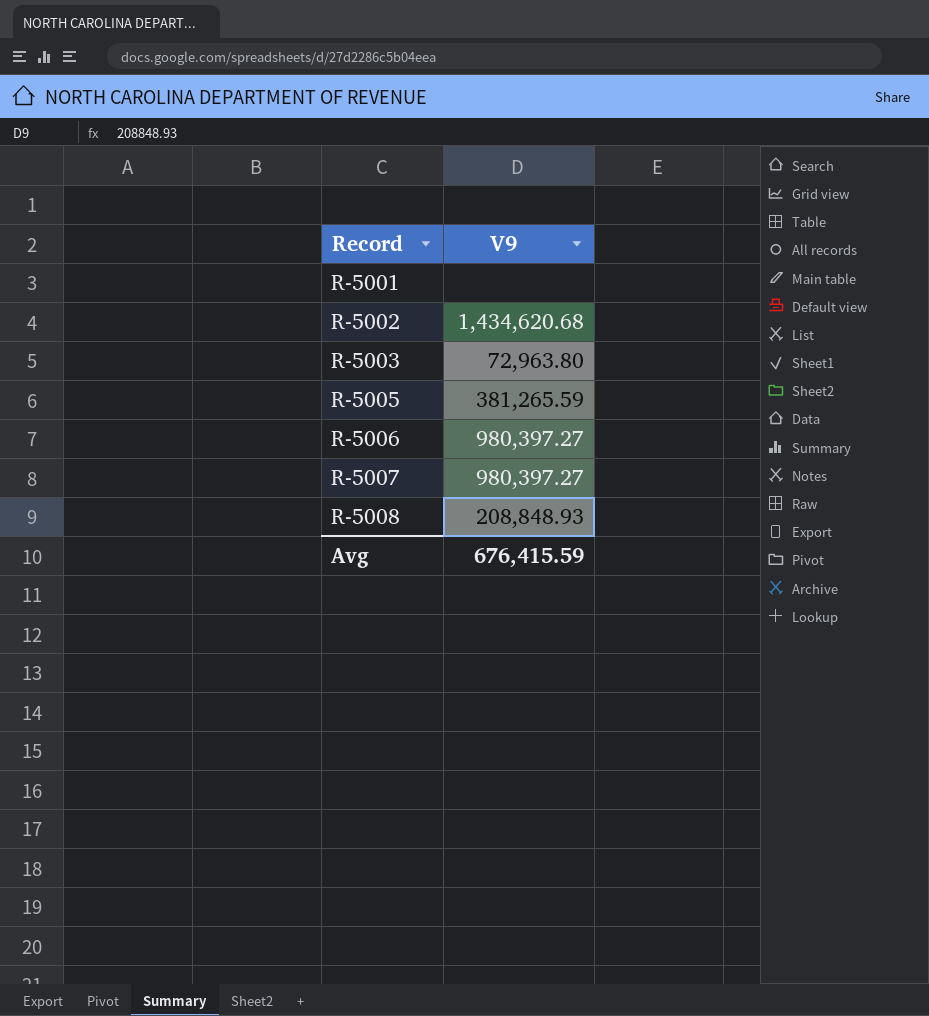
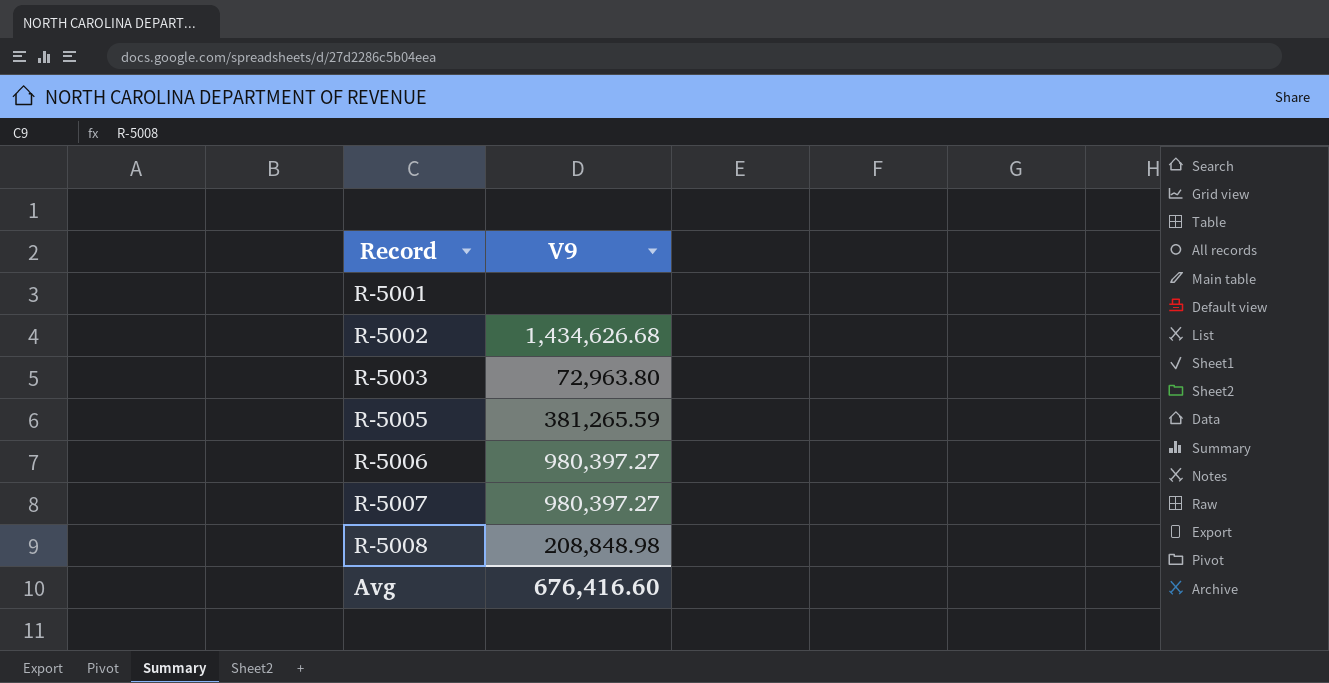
R-5002 | V9: 1,434,620.68 -> 1,434,626.68
R-5008 | V9: 208,848.93 -> 208,848.98
Avg | V9: 676,415.59 -> 676,416.60

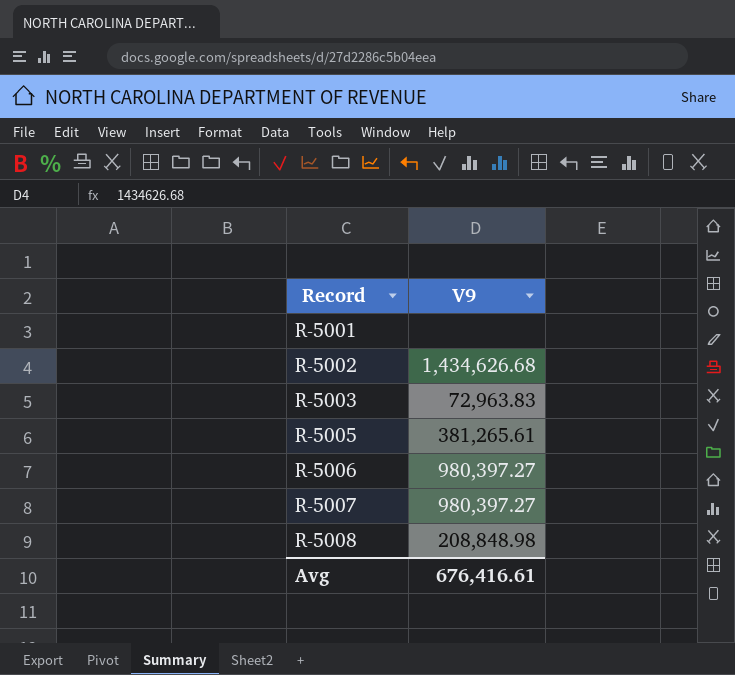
R-5003 | V9: 72,963.80 -> 72,963.83
R-5005 | V9: 381,265.59 -> 381,265.61
Avg | V9: 676,416.60 -> 676,416.61

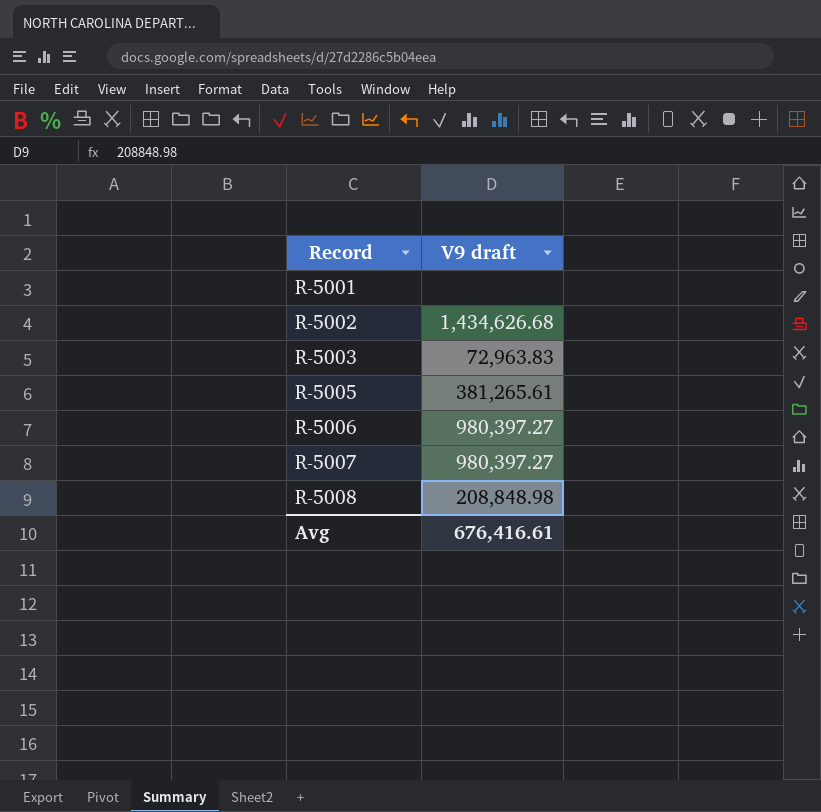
column name: V9 -> V9 draft

